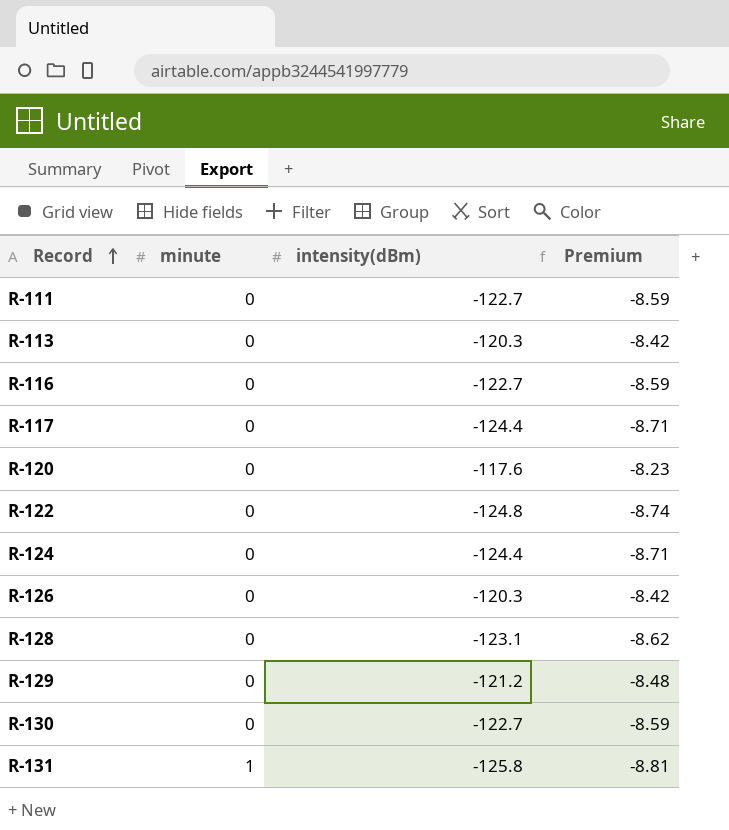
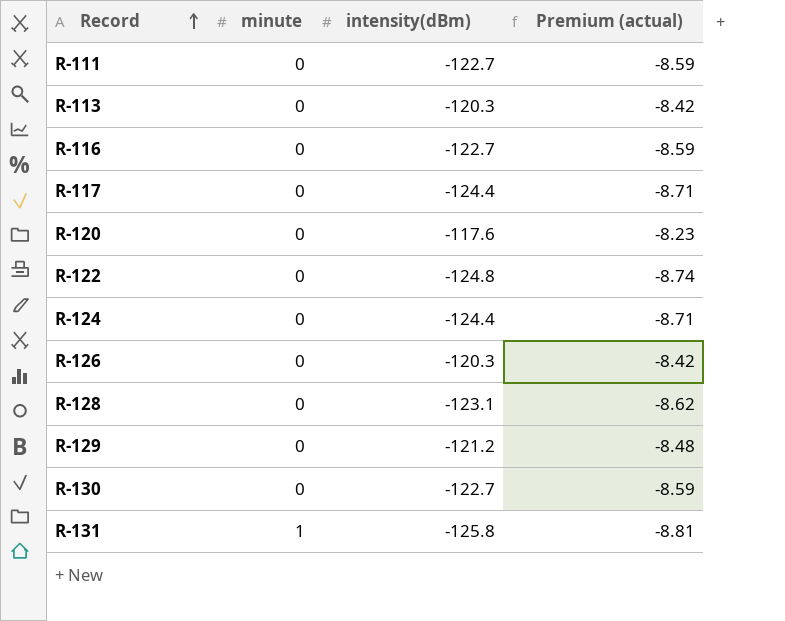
column name: Premium -> Premium (actual)

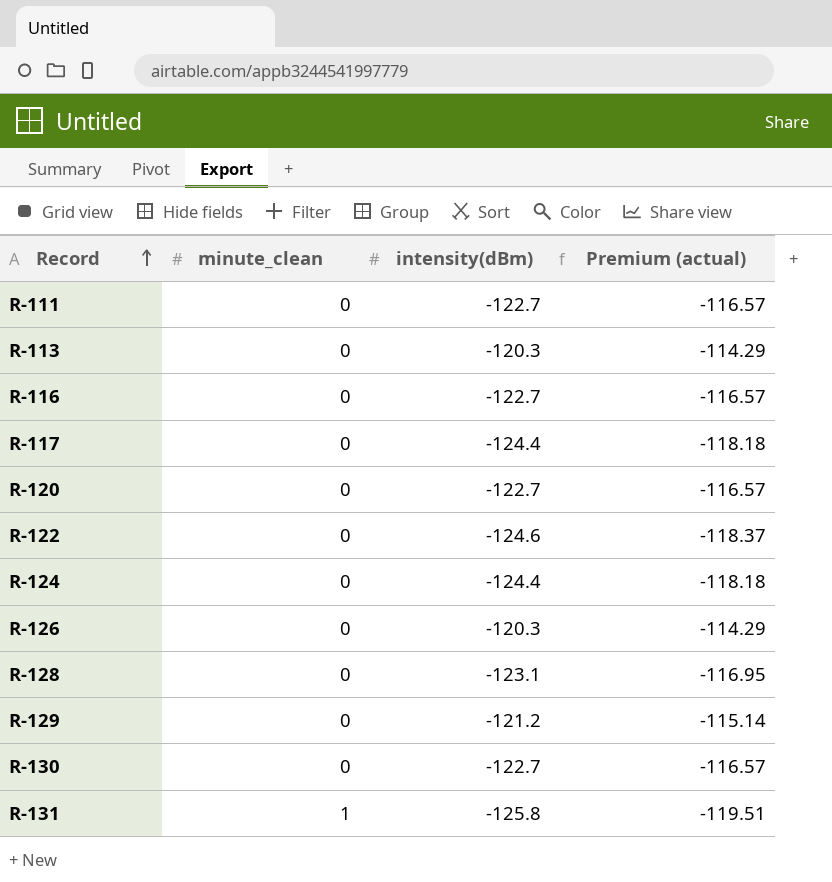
column name: minute -> minute_clean
column Premium (actual) | formula: [intensity(dBm)] * 0.07 -> [intensity(dBm)] * 0.95
R-120 | intensity(dBm): -117.6 -> -122.7
R-122 | intensity(dBm): -124.8 -> -124.6

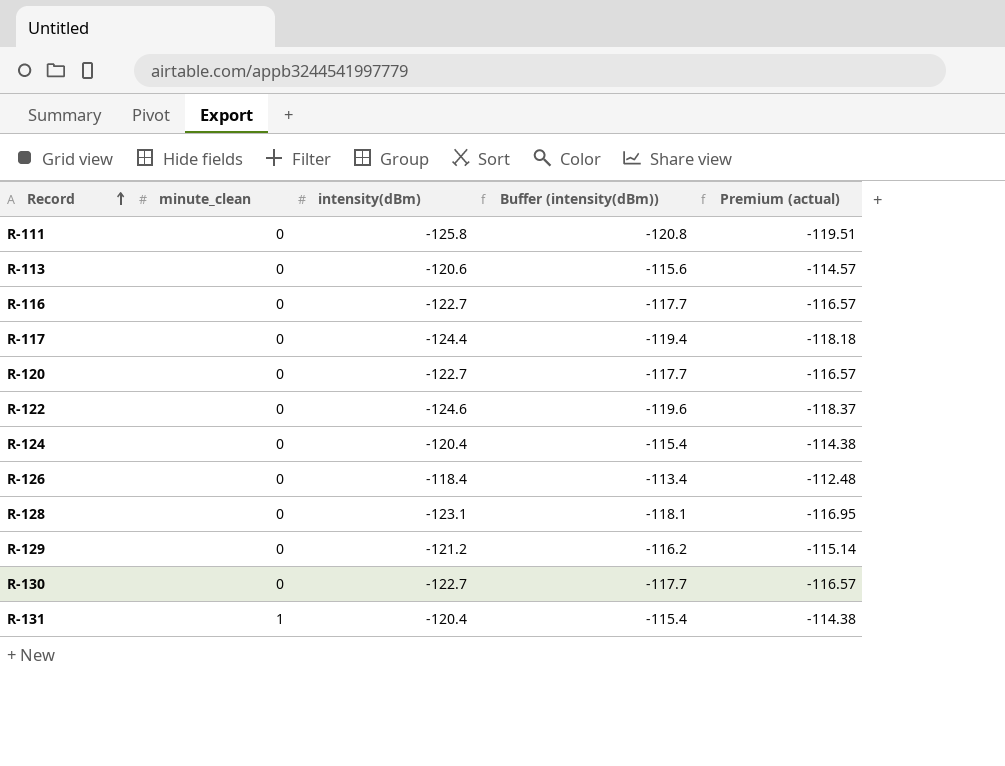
column Buffer (intensity(dBm)) | formula: none -> [intensity(dBm)] + 5
R-111 | intensity(dBm): -122.7 -> -125.8
R-111 | Premium (actual): -116.57 -> -119.51
R-113 | intensity(dBm): -120.3 -> -120.6
R-113 | Premium (actual): -114.29 -> -114.57
R-124 | intensity(dBm): -124.4 -> -120.4
R-124 | Premium (actual): -118.18 -> -114.38
R-126 | intensity(dBm): -120.3 -> -118.4
R-126 | Premium (actual): -114.29 -> -112.48
R-131 | intensity(dBm): -125.8 -> -120.4
R-131 | Premium (actual): -119.51 -> -114.38

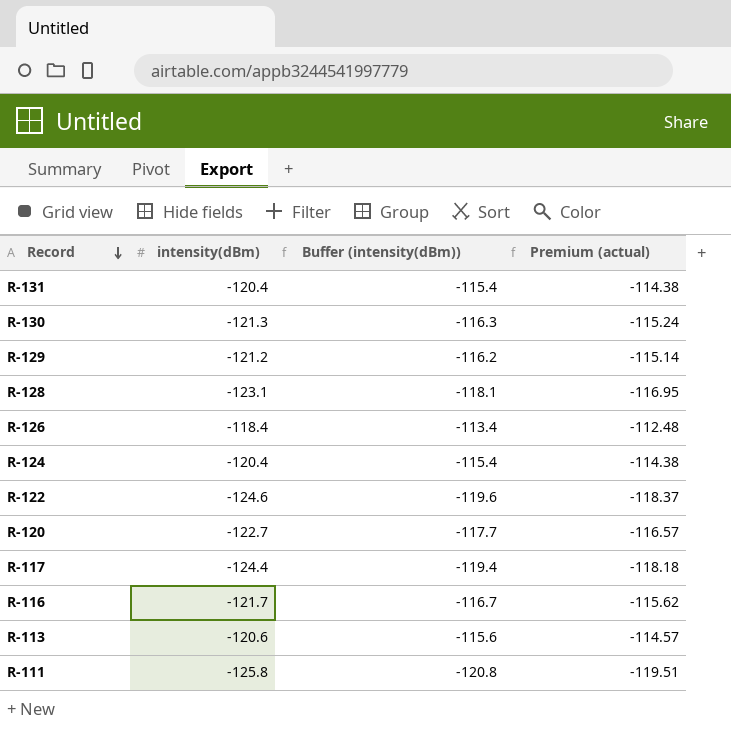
row order: Record ascending -> Record descending
column minute_clean | position: 2 -> none
R-130 | intensity(dBm): -122.7 -> -121.3
R-130 | Buffer (intensity(dBm)): -117.7 -> -116.3
R-130 | Premium (actual): -116.57 -> -115.24
R-116 | intensity(dBm): -122.7 -> -121.7
R-116 | Buffer (intensity(dBm)): -117.7 -> -116.7
R-116 | Premium (actual): -116.57 -> -115.62

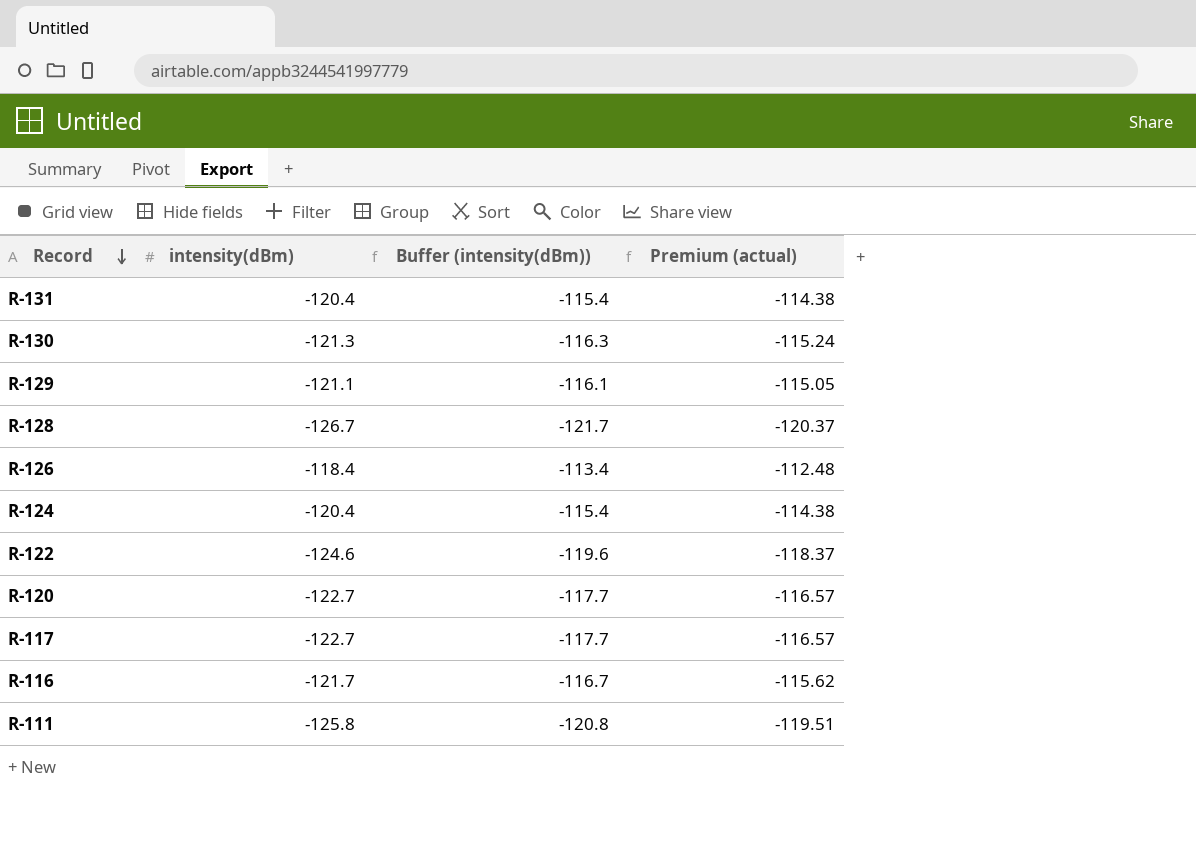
row R-113: -120.6 | -115.6 | -114.57 -> none
R-129 | intensity(dBm): -121.2 -> -121.1
R-129 | Buffer (intensity(dBm)): -116.2 -> -116.1
R-129 | Premium (actual): -115.14 -> -115.05
R-128 | intensity(dBm): -123.1 -> -126.7
R-128 | Buffer (intensity(dBm)): -118.1 -> -121.7
R-128 | Premium (actual): -116.95 -> -120.37
R-117 | intensity(dBm): -124.4 -> -122.7
R-117 | Buffer (intensity(dBm)): -119.4 -> -117.7
R-117 | Premium (actual): -118.18 -> -116.57

